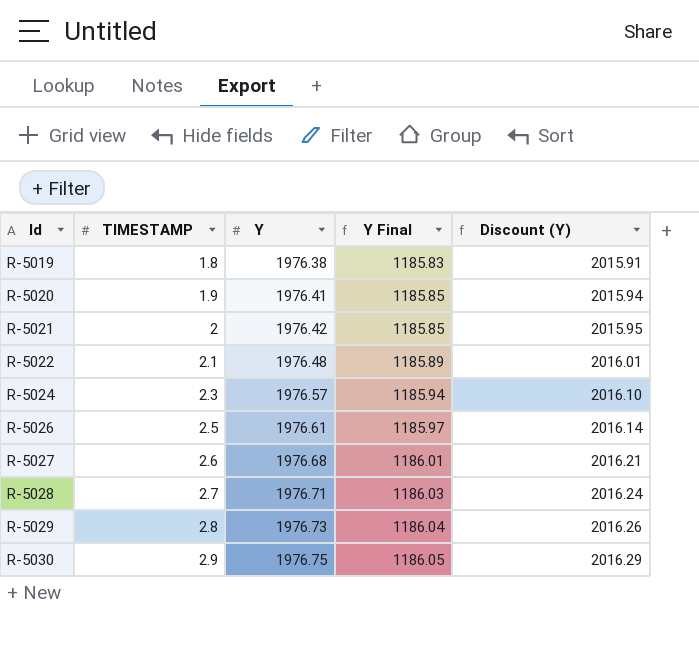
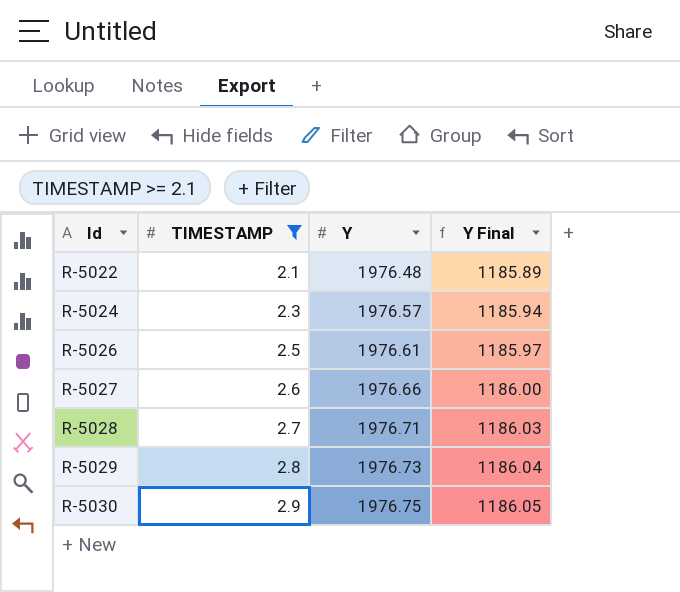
filter: none -> TIMESTAMP >= 2.1
column Discount (Y) | formula: [Y] * 1.02 -> none
R-5027 | Y: 1976.68 -> 1976.66
R-5027 | Y Final: 1186.01 -> 1186.00

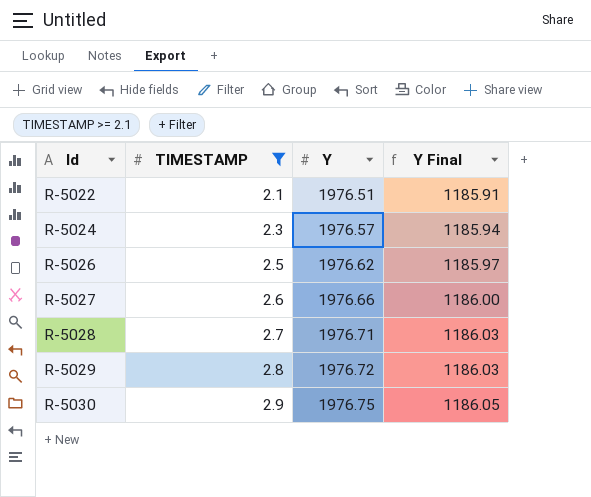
R-5022 | Y: 1976.48 -> 1976.51
R-5022 | Y Final: 1185.89 -> 1185.91
R-5026 | Y: 1976.61 -> 1976.62
R-5029 | Y: 1976.73 -> 1976.72
R-5029 | Y Final: 1186.04 -> 1186.03

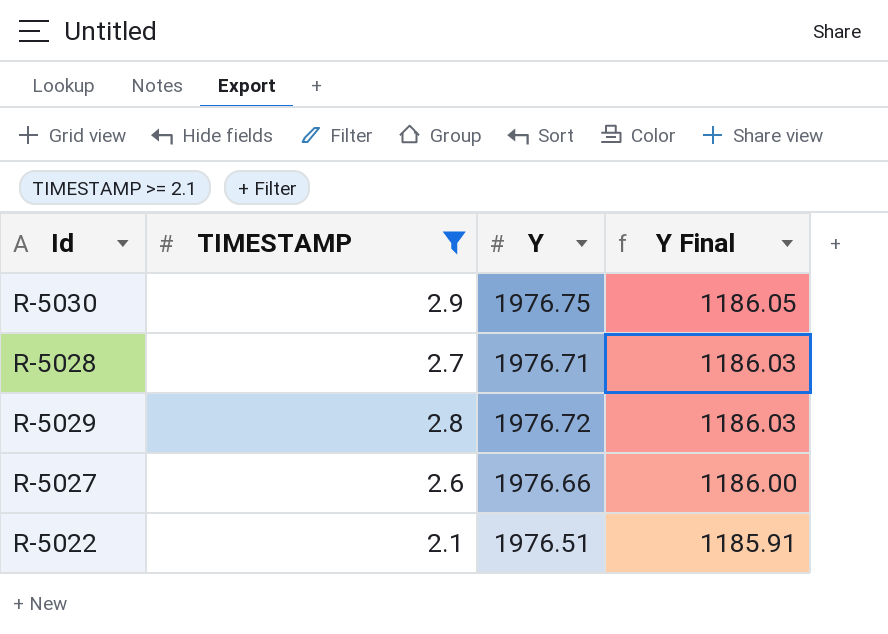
row order: Id ascending -> Y Final descending
row R-5024: 2.3 | 1976.57 | 1185.94 -> none
row R-5026: 2.5 | 1976.62 | 1185.97 -> none

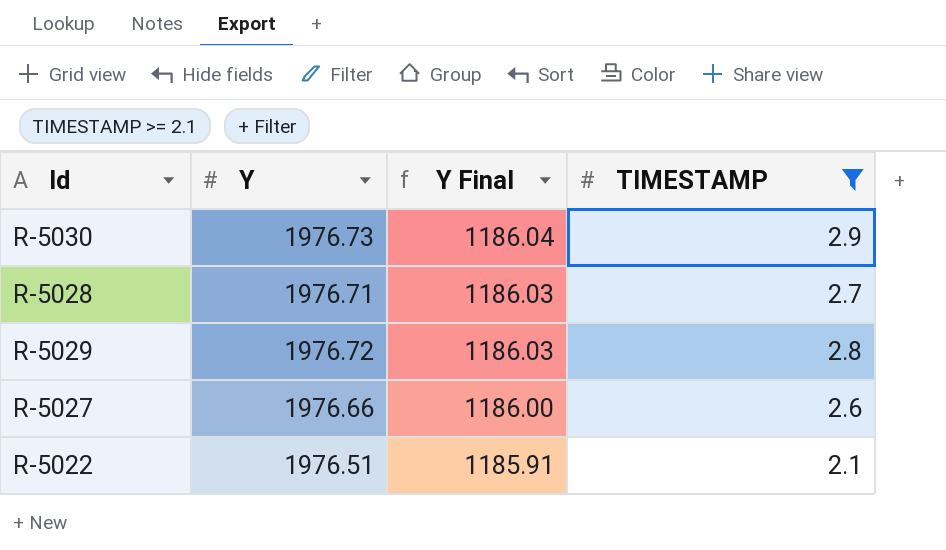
column TIMESTAMP | position: 2 -> 4
R-5030 | Y: 1976.75 -> 1976.73
R-5030 | Y Final: 1186.05 -> 1186.04

